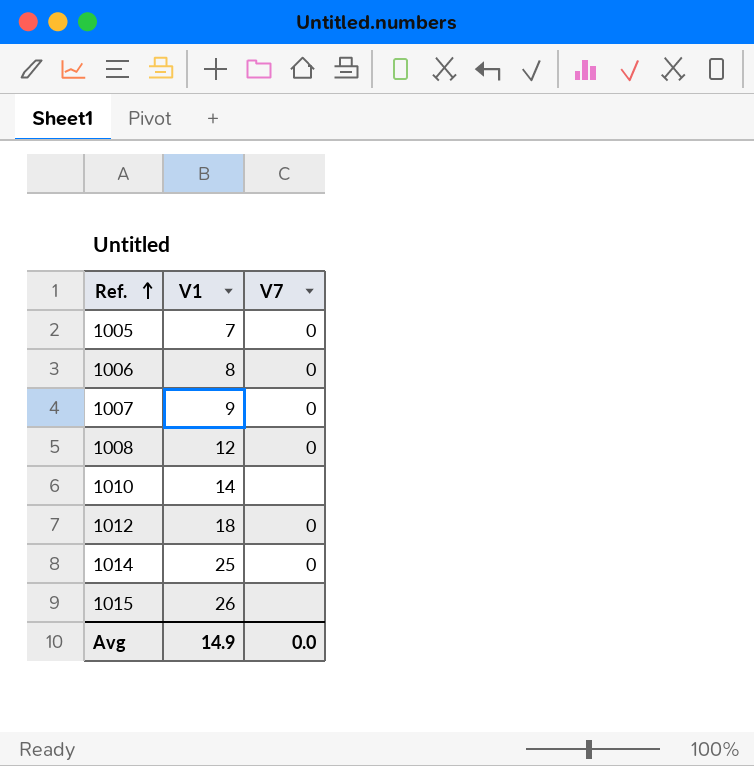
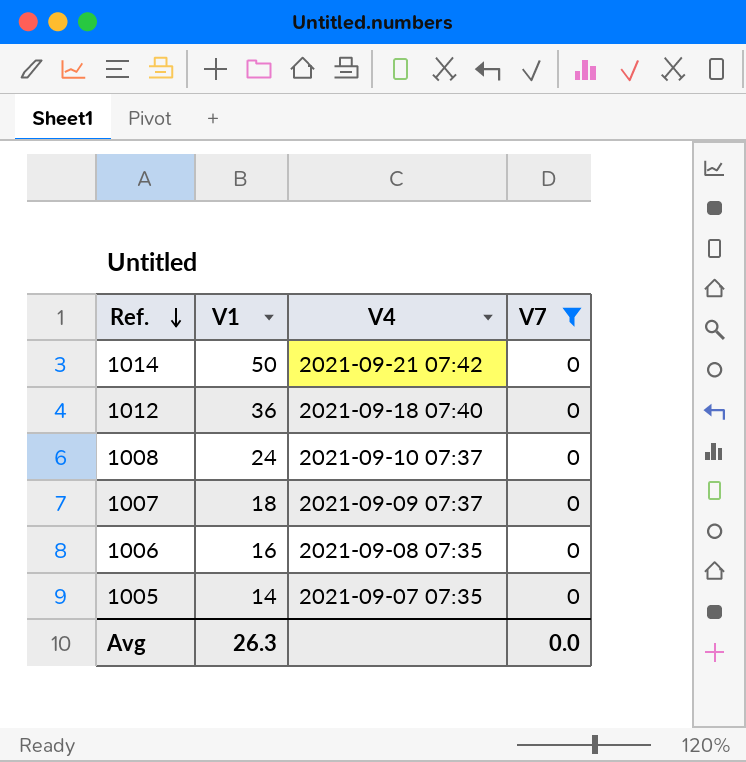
filter: none -> V7 = 0
row order: Ref. ascending -> Ref. descending
column V4 | position: none -> 3
1014 | V1: 25 -> 50
1012 | V1: 18 -> 36
1008 | V1: 12 -> 24
1007 | V1: 9 -> 18
1006 | V1: 8 -> 16
1005 | V1: 7 -> 14
Avg | V1: 14.9 -> 26.3

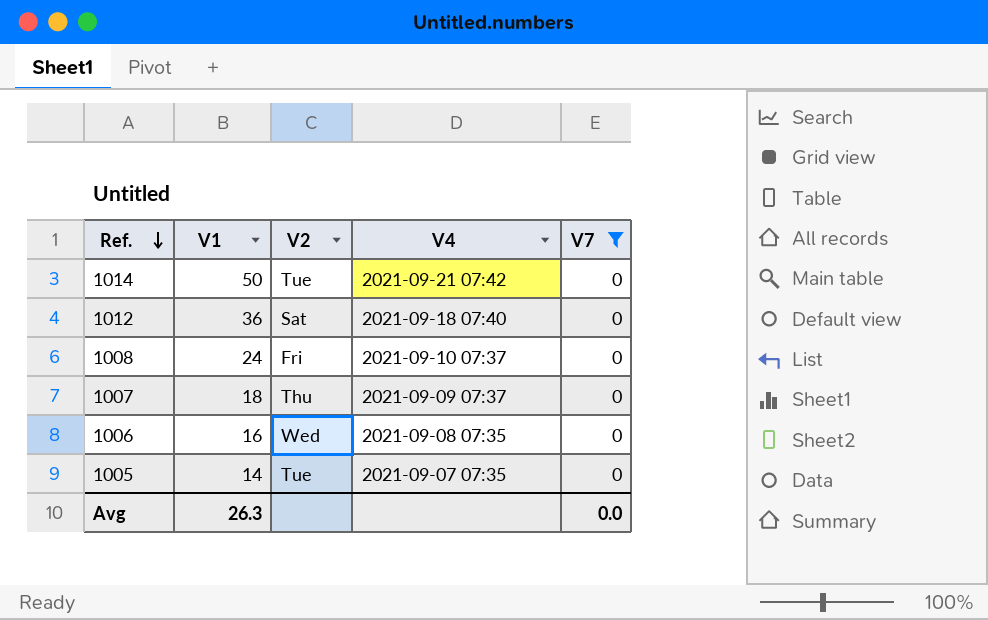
column V2 | position: none -> 3

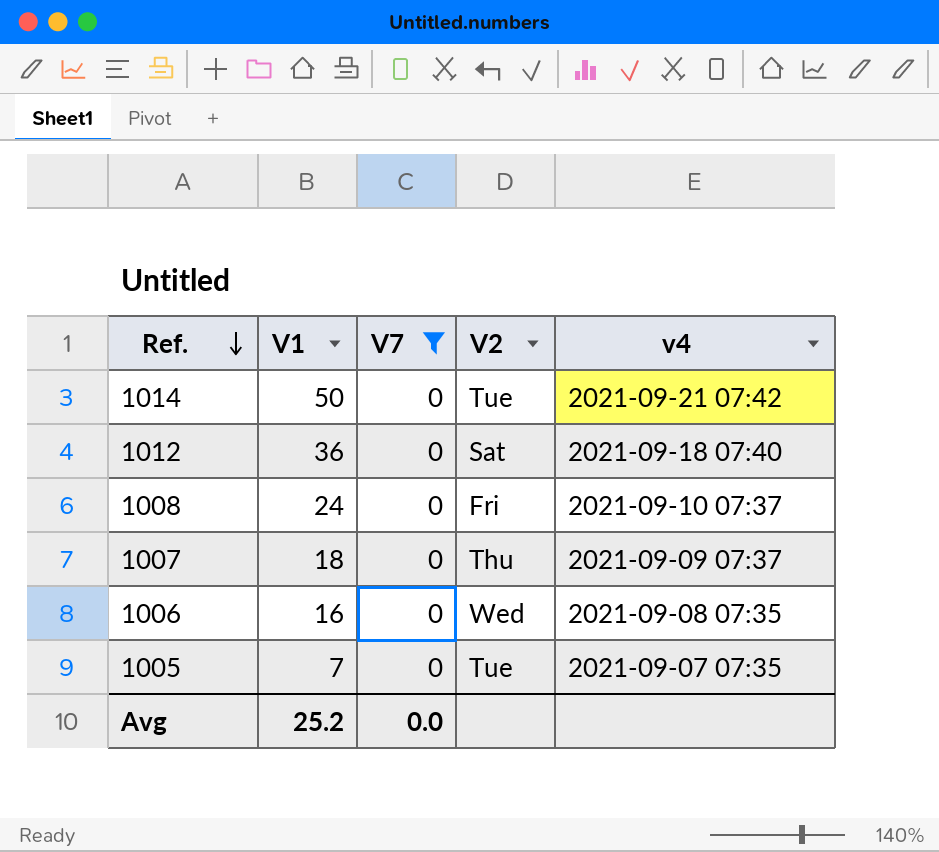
column V7 | position: 5 -> 3
column name: V4 -> v4
1005 | V1: 14 -> 7
Avg | V1: 26.3 -> 25.2

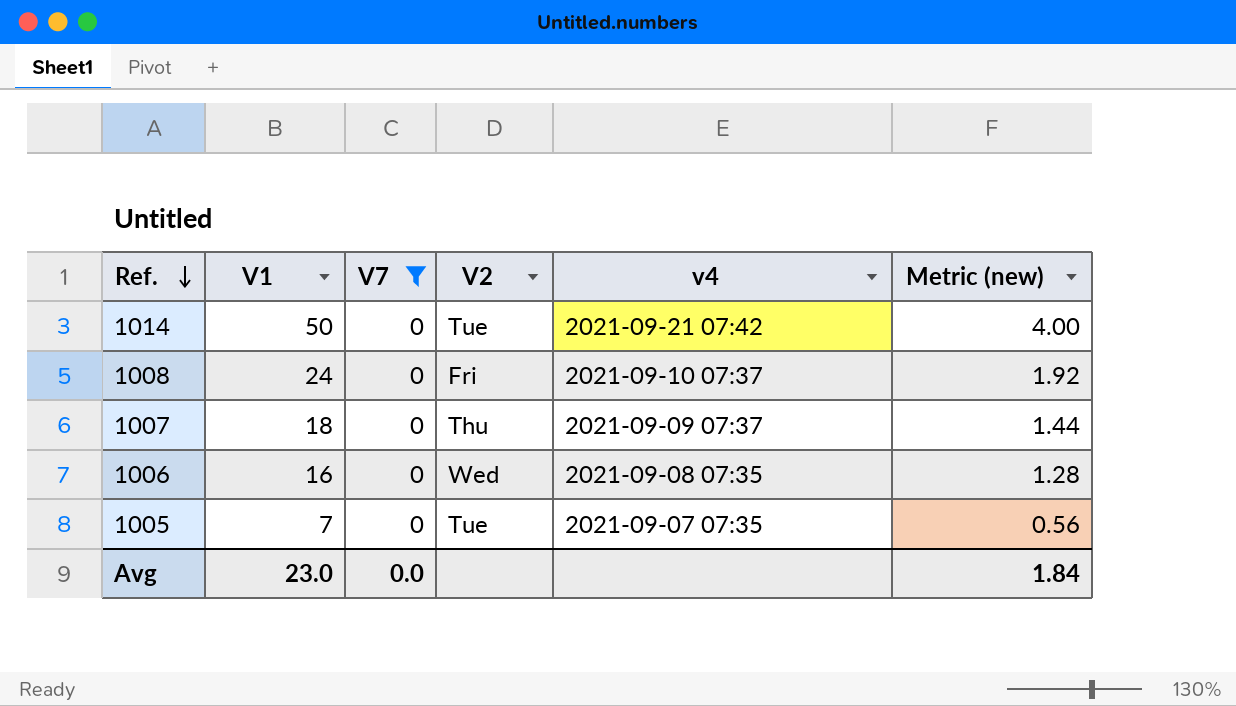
column Metric (new) | formula: none -> [V1] * 0.08
row 1012: 36 | 0 | Sat | 2021-09-18 07:40 -> none
Avg | V1: 25.2 -> 23.0

